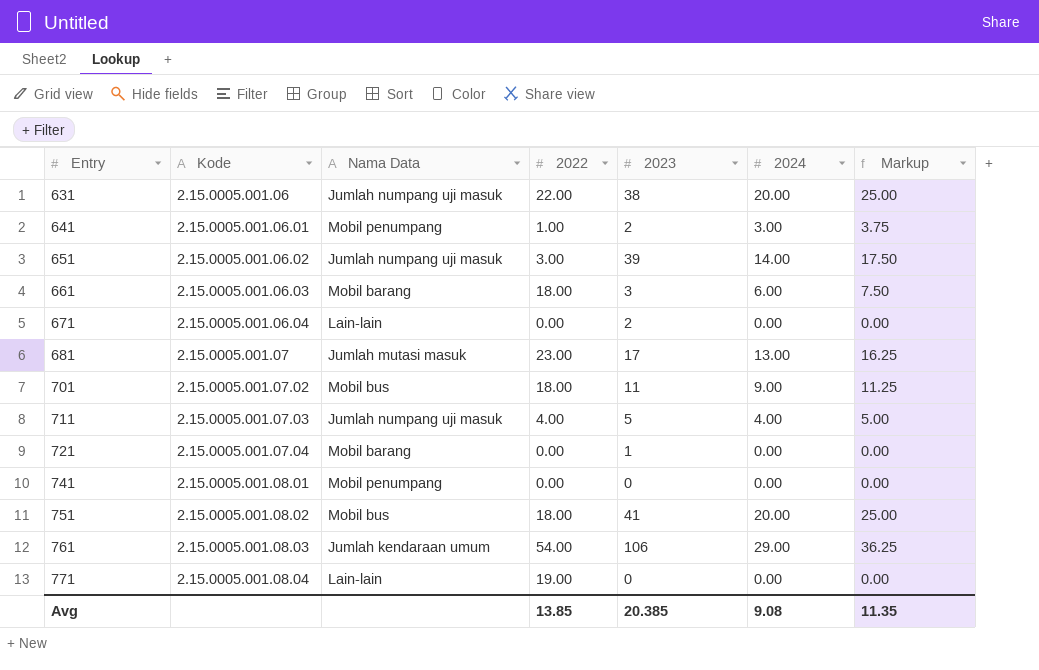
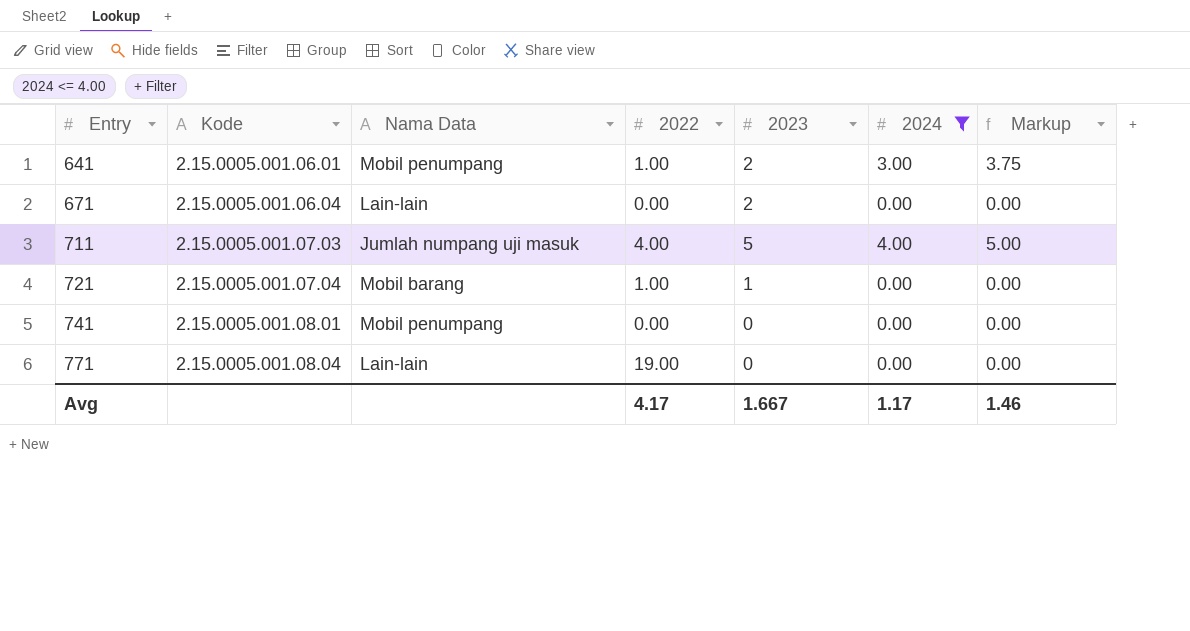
filter: none -> 2024 <= 4.00
721 | 2022: 0.00 -> 1.00
Avg | 2022: 13.85 -> 4.17
Avg | 2023: 20.385 -> 1.667
Avg | 2024: 9.08 -> 1.17
Avg | Markup: 11.35 -> 1.46

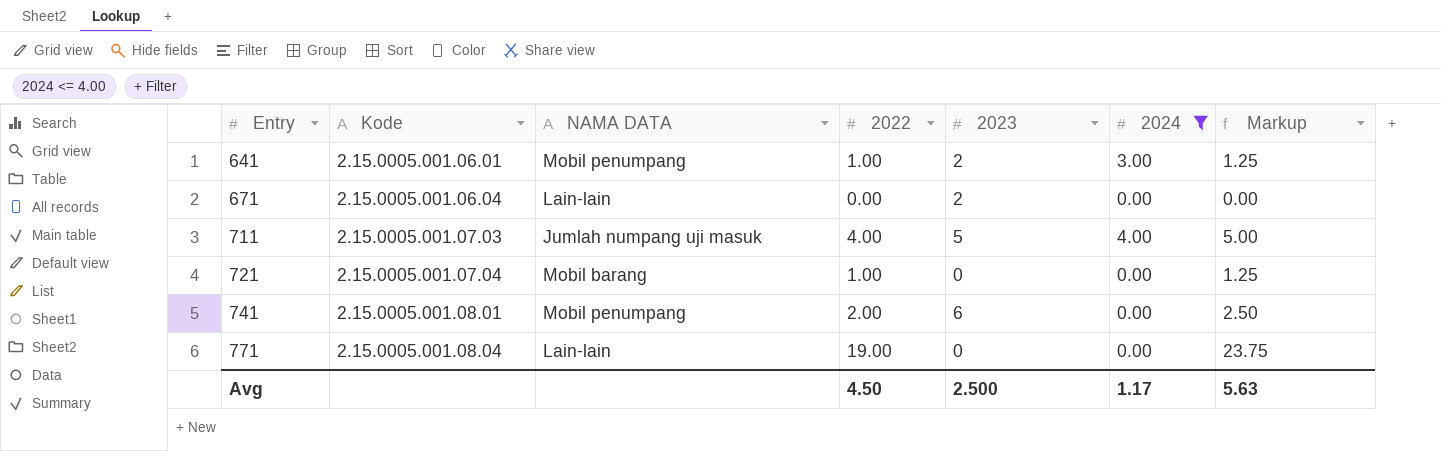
column name: Nama Data -> NAMA DATA
column Markup | formula: [2024] * 1.25 -> [2022] * 1.25
721 | 2023: 1 -> 0
741 | 2022: 0.00 -> 2.00
741 | 2023: 0 -> 6
Avg | 2022: 4.17 -> 4.50
Avg | 2023: 1.667 -> 2.500
Avg | Markup: 1.46 -> 5.63

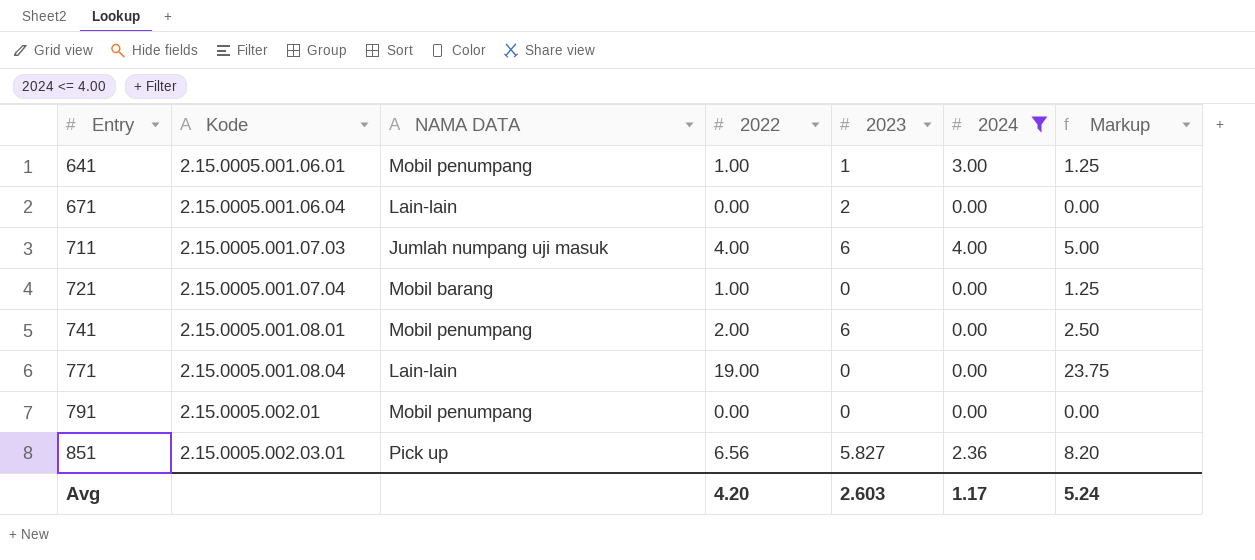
641 | 2023: 2 -> 1
711 | 2023: 5 -> 6
row 791: none -> 2.15.0005.002.01 | Mobil penumpang | 0.00 | 0 | 0.00 | 0.00
row 851: none -> 2.15.0005.002.03.01 | Pick up | 6.56 | 5.827 | 2.36 | 8.20
Avg | 2022: 4.50 -> 4.20
Avg | 2023: 2.500 -> 2.603
Avg | Markup: 5.63 -> 5.24

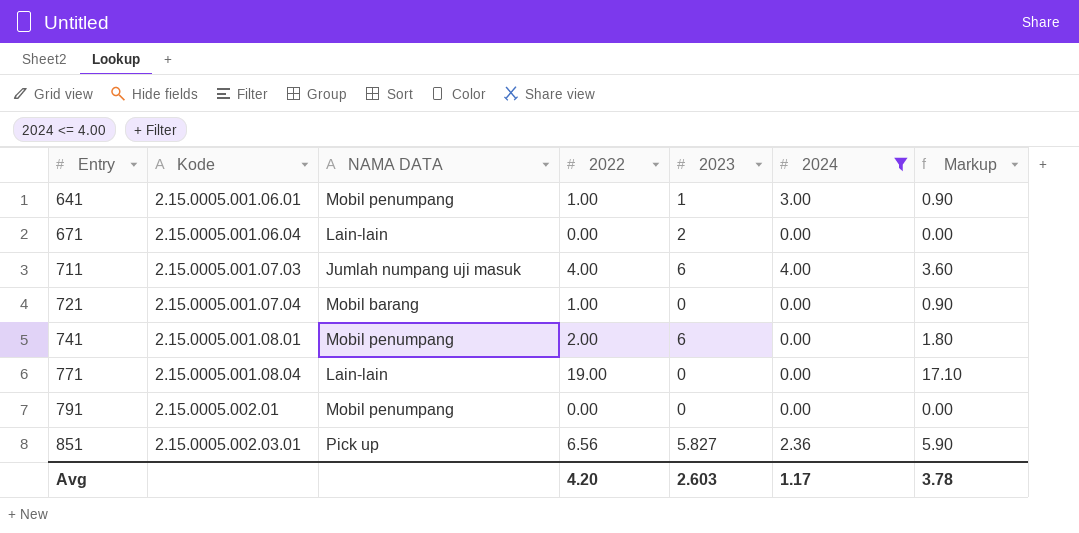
column Markup | formula: [2022] * 1.25 -> [2022] * 0.9
Avg | Markup: 5.24 -> 3.78

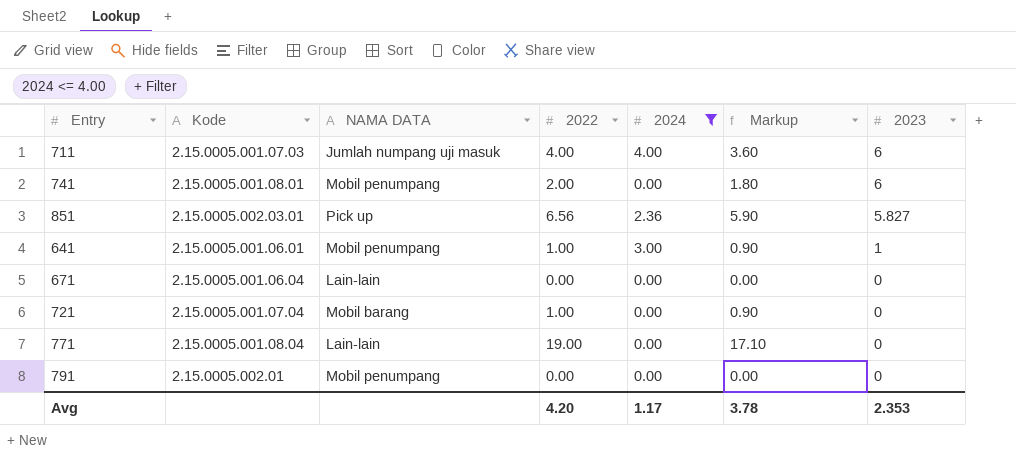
row order: Entry ascending -> 2023 descending
column 2023 | position: 5 -> 7
671 | 2023: 2 -> 0
Avg | 2023: 2.603 -> 2.353

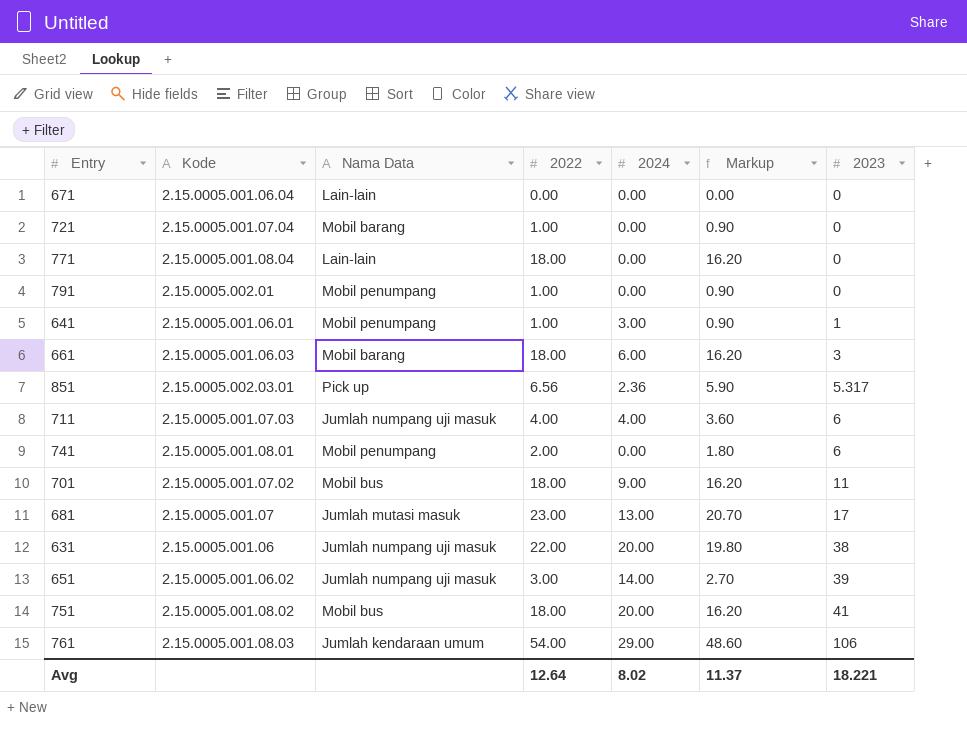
filter: 2024 <= 4.00 -> none
row order: 2023 descending -> 2023 ascending
column name: NAMA DATA -> Nama Data
771 | 2022: 19.00 -> 18.00
771 | Markup: 17.10 -> 16.20
791 | 2022: 0.00 -> 1.00
791 | Markup: 0.00 -> 0.90
851 | 2023: 5.827 -> 5.317
Avg | 2022: 4.20 -> 12.64
Avg | 2024: 1.17 -> 8.02
Avg | Markup: 3.78 -> 11.37
Avg | 2023: 2.353 -> 18.221

